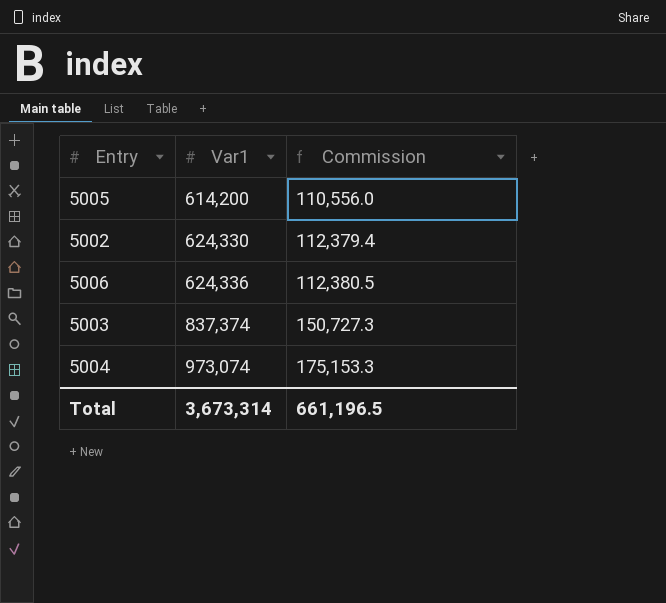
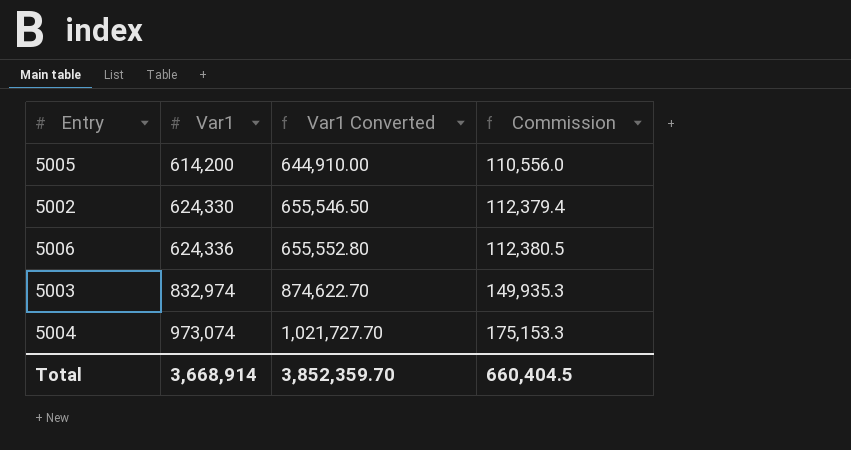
column Var1 Converted | formula: none -> [Var1] * 1.05
5003 | Var1: 837,374 -> 832,974
5003 | Commission: 150,727.3 -> 149,935.3
Total | Var1: 3,673,314 -> 3,668,914
Total | Commission: 661,196.5 -> 660,404.5

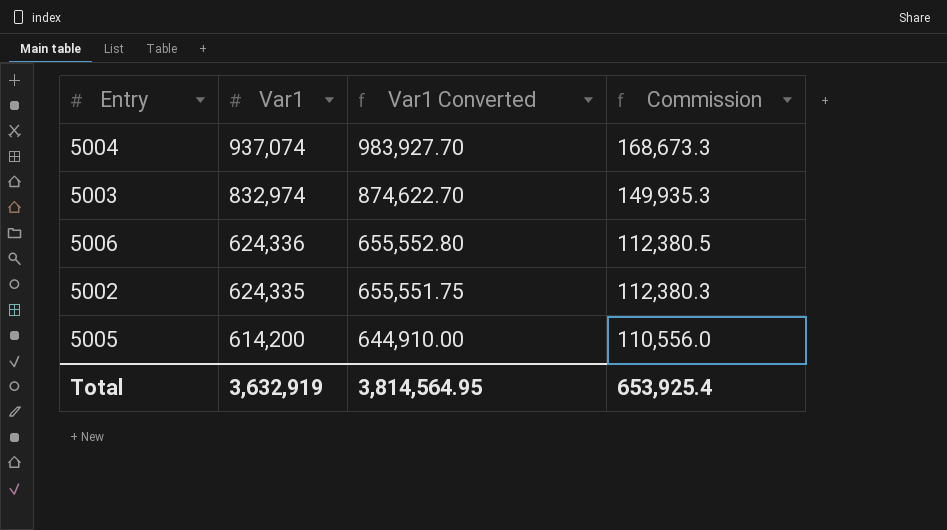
row order: Var1 ascending -> Var1 descending
5004 | Var1: 973,074 -> 937,074
5004 | Var1 Converted: 1,021,727.70 -> 983,927.70
5004 | Commission: 175,153.3 -> 168,673.3
5002 | Var1: 624,330 -> 624,335
5002 | Var1 Converted: 655,546.50 -> 655,551.75
5002 | Commission: 112,379.4 -> 112,380.3
Total | Var1: 3,668,914 -> 3,632,919
Total | Var1 Converted: 3,852,359.70 -> 3,814,564.95
Total | Commission: 660,404.5 -> 653,925.4

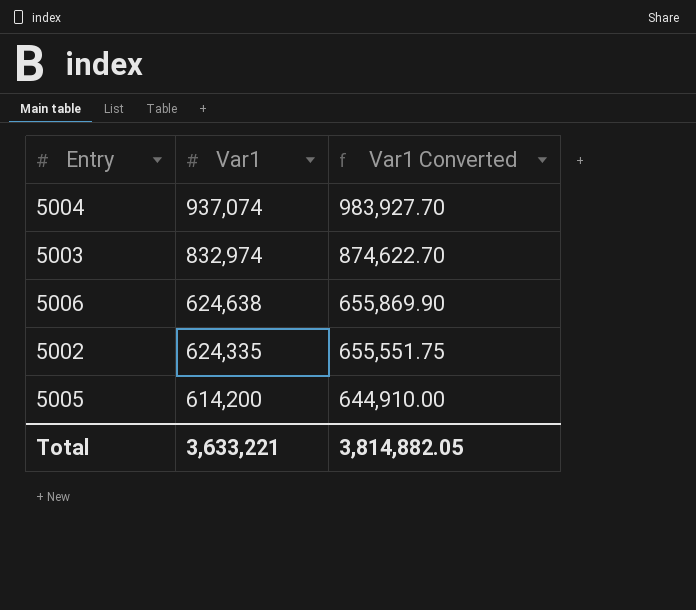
column Commission | formula: [Var1] * 0.18 -> none
5006 | Var1: 624,336 -> 624,638
5006 | Var1 Converted: 655,552.80 -> 655,869.90
Total | Var1: 3,632,919 -> 3,633,221
Total | Var1 Converted: 3,814,564.95 -> 3,814,882.05

